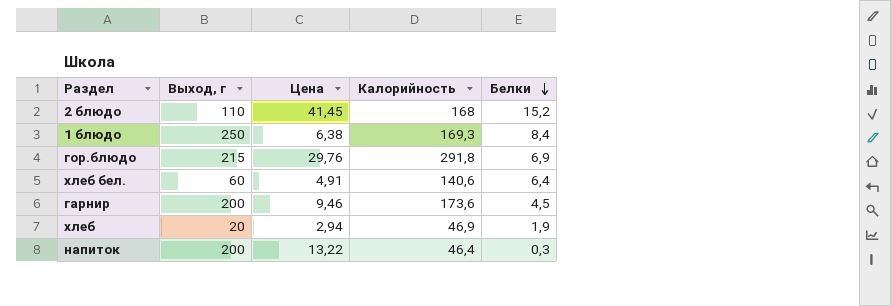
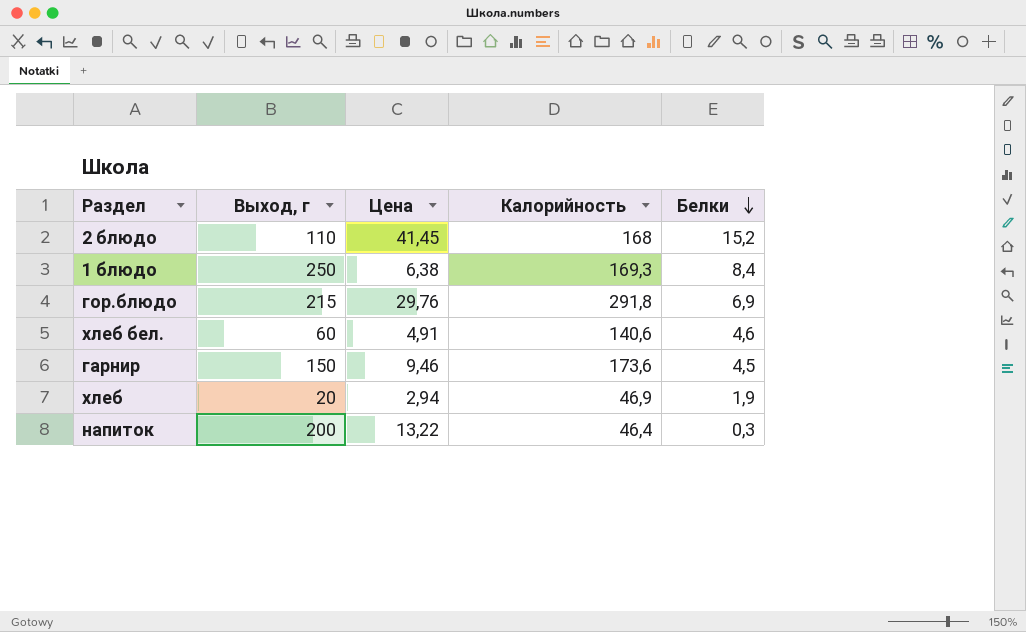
хлеб бел. | Белки: 6,4 -> 4,6
гарнир | Выход, г: 200 -> 150

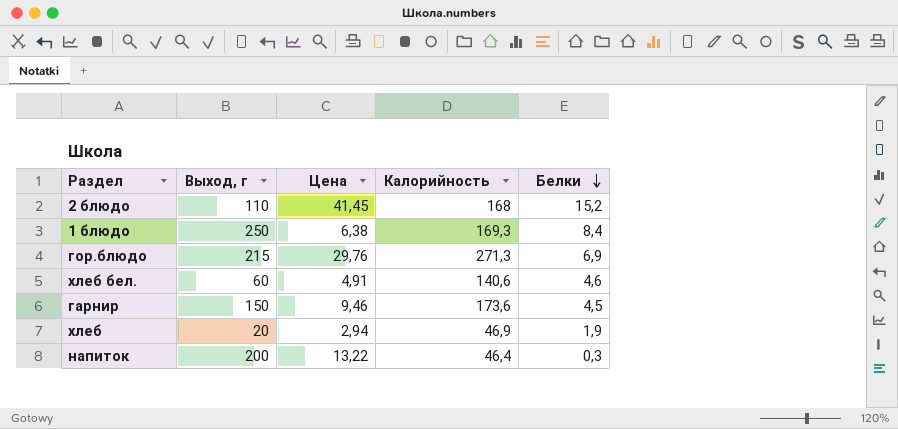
гор.блюдо | Калорийность: 291,8 -> 271,3

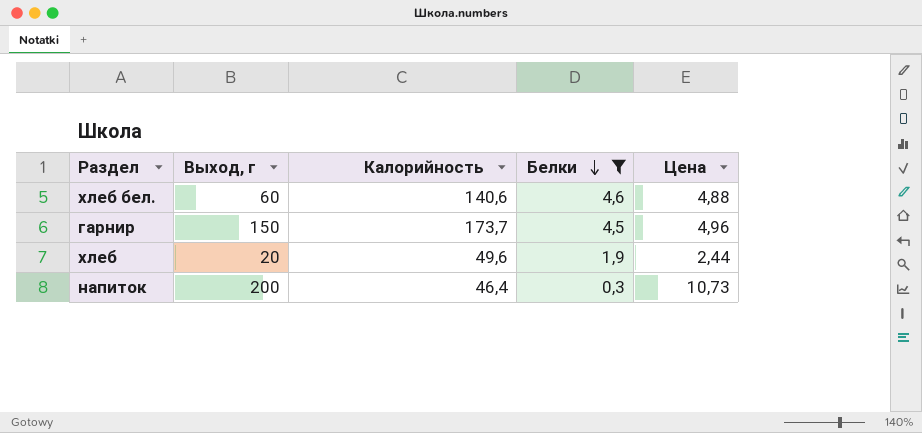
filter: none -> Белки <= 4,6
column Цена | position: 3 -> 5
хлеб бел. | Цена: 4,91 -> 4,88
гарнир | Калорийность: 173,6 -> 173,7
гарнир | Цена: 9,46 -> 4,96
хлеб | Калорийность: 46,9 -> 49,6
хлеб | Цена: 2,94 -> 2,44
напиток | Цена: 13,22 -> 10,73

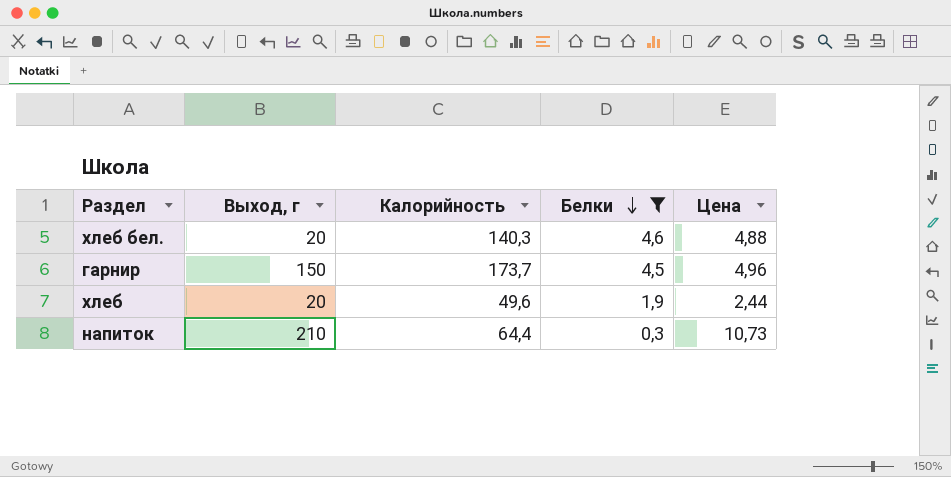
хлеб бел. | Выход, г: 60 -> 20
хлеб бел. | Калорийность: 140,6 -> 140,3
напиток | Выход, г: 200 -> 210
напиток | Калорийность: 46,4 -> 64,4

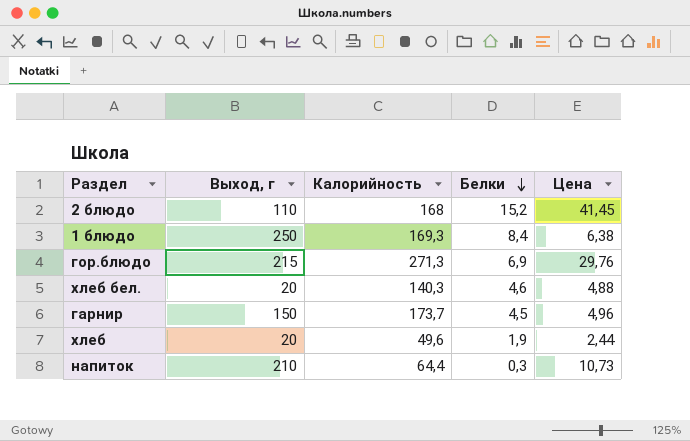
filter: Белки <= 4,6 -> none

